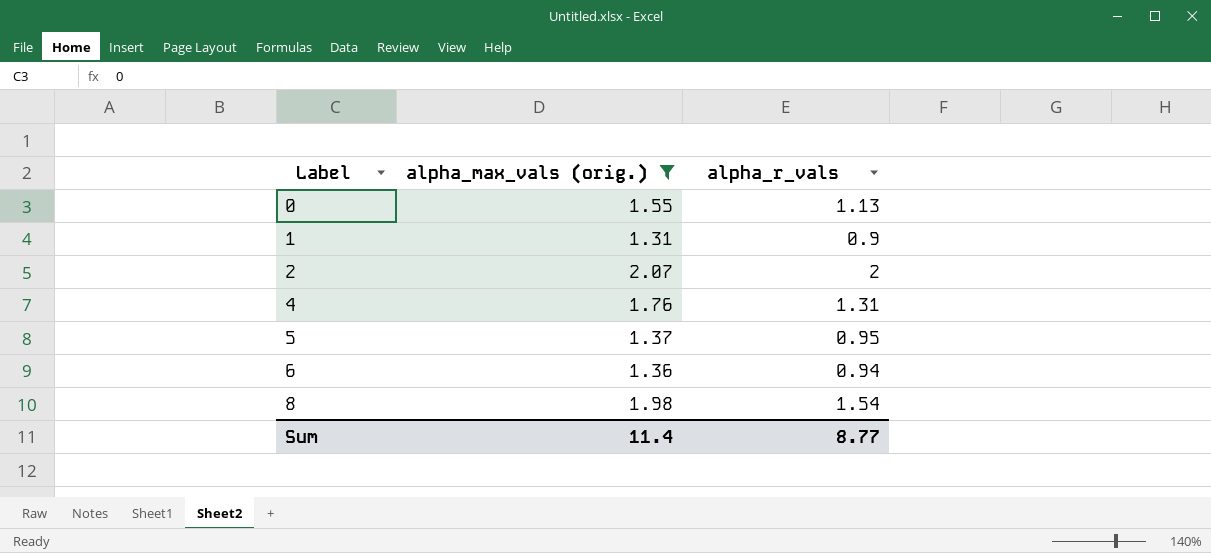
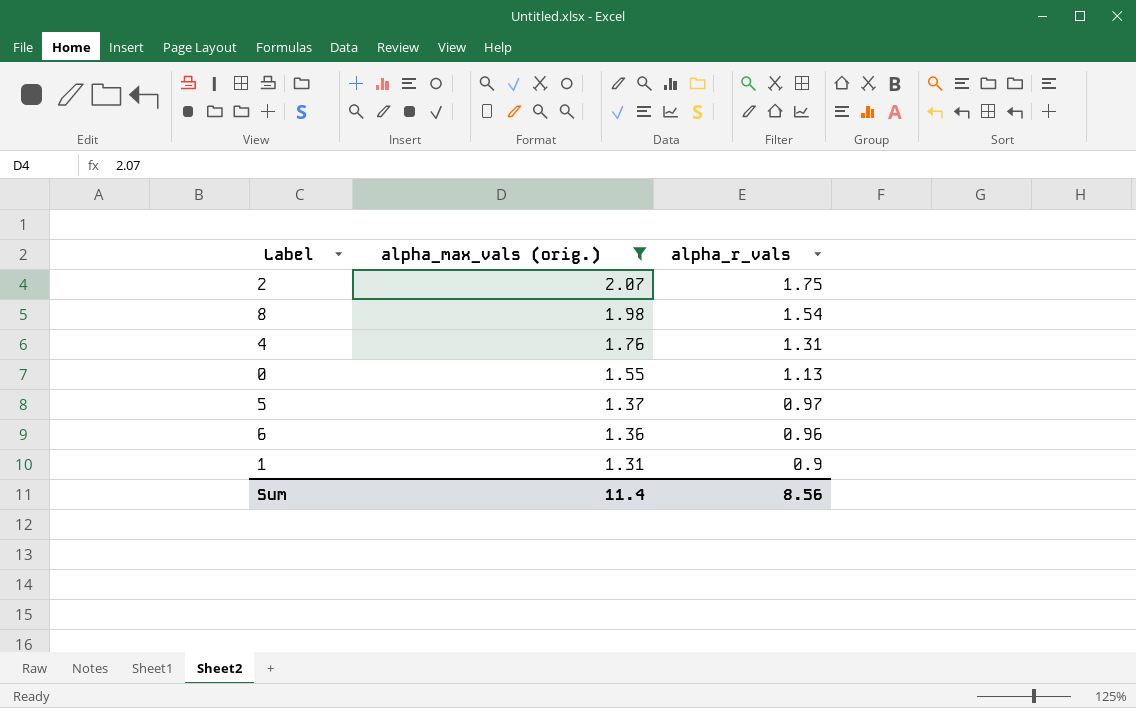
row order: Label ascending -> alpha_max_vals (orig.) descending
2 | alpha_r_vals: 2 -> 1.75
5 | alpha_r_vals: 0.95 -> 0.97
6 | alpha_r_vals: 0.94 -> 0.96
Sum | alpha_r_vals: 8.77 -> 8.56

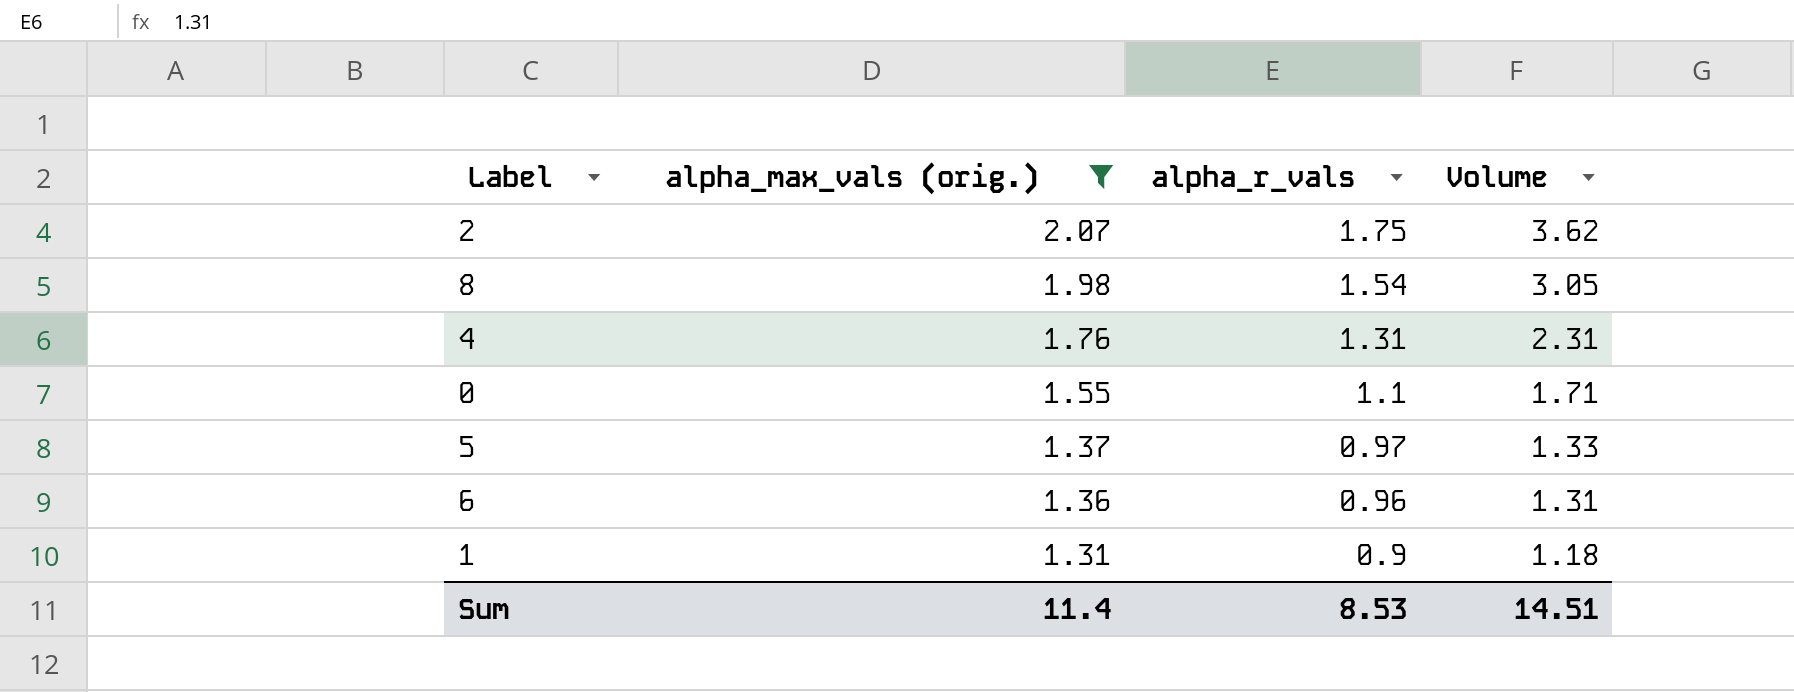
column Volume | formula: none -> [alpha_max_vals (orig.)] * [alpha_r_vals]
0 | alpha_r_vals: 1.13 -> 1.1
Sum | alpha_r_vals: 8.56 -> 8.53

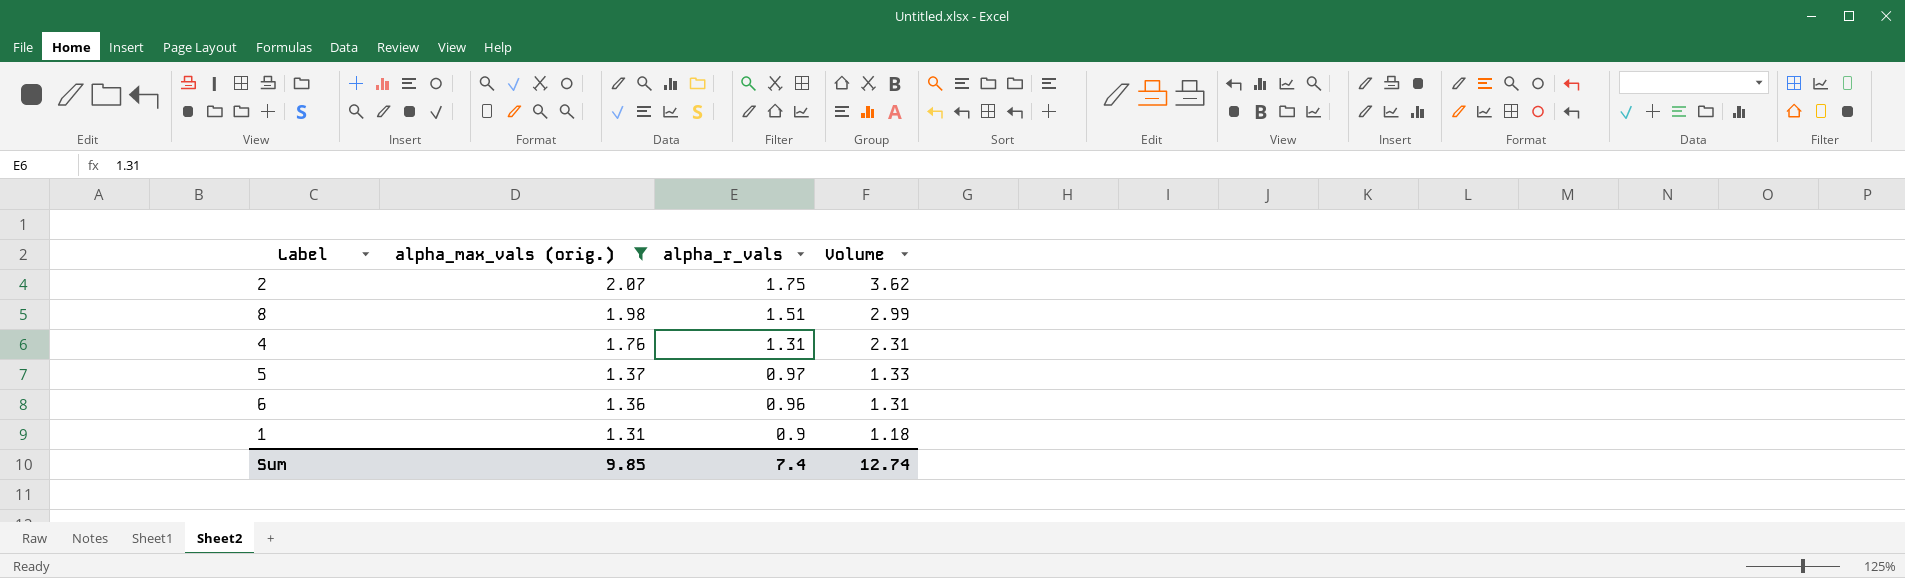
row 0: 1.55 | 1.1 | 1.71 -> none
8 | alpha_r_vals: 1.54 -> 1.51
8 | Volume: 3.05 -> 2.99
Sum | alpha_max_vals (orig.): 11.4 -> 9.85
Sum | alpha_r_vals: 8.53 -> 7.4
Sum | Volume: 14.51 -> 12.74

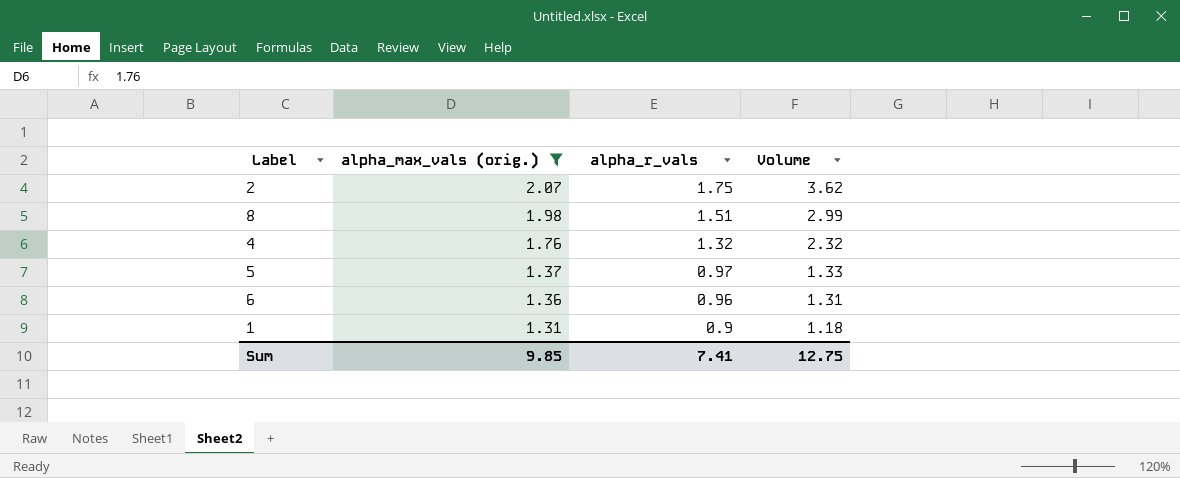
4 | alpha_r_vals: 1.31 -> 1.32
4 | Volume: 2.31 -> 2.32
Sum | alpha_r_vals: 7.4 -> 7.41
Sum | Volume: 12.74 -> 12.75

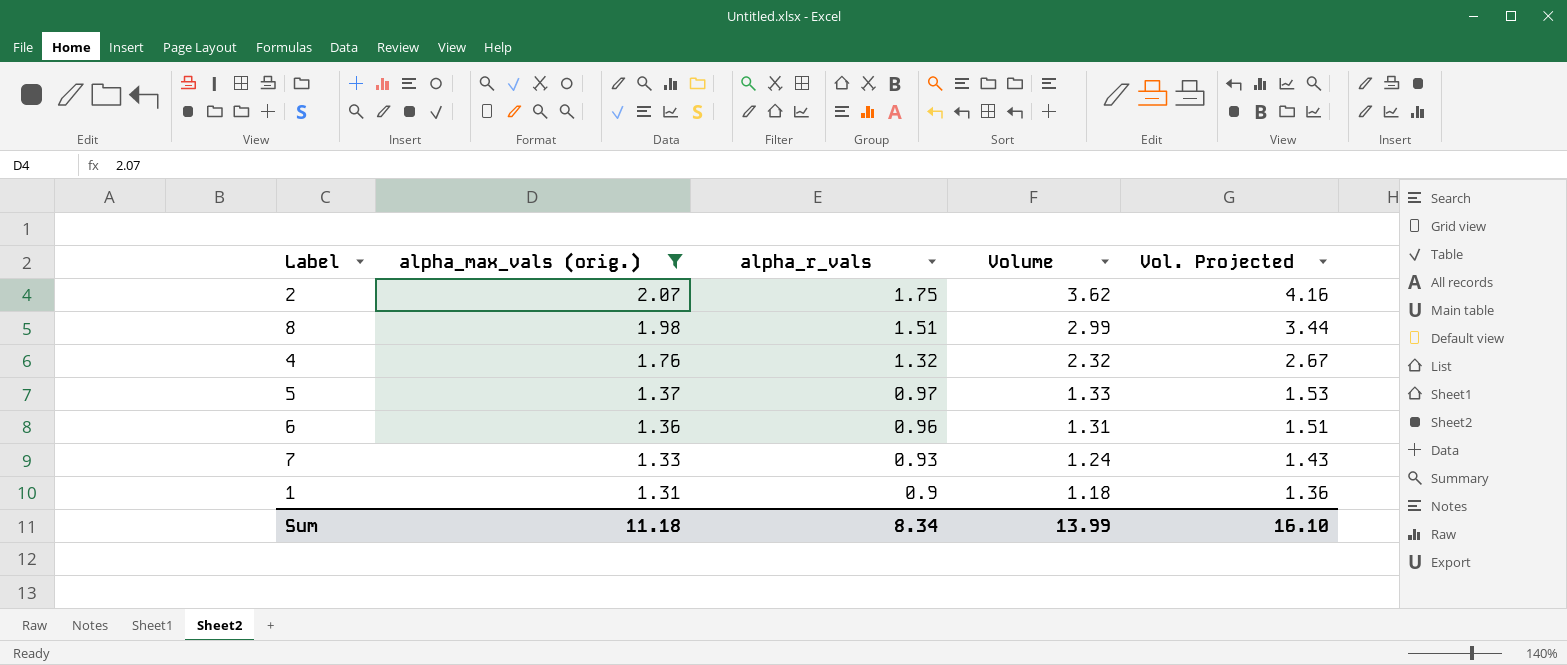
column Vol. Projected | formula: none -> [Volume] * 1.15
row 7: none -> 1.33 | 0.93 | 1.24 | 1.43
Sum | alpha_max_vals (orig.): 9.85 -> 11.18
Sum | alpha_r_vals: 7.41 -> 8.34
Sum | Volume: 12.75 -> 13.99

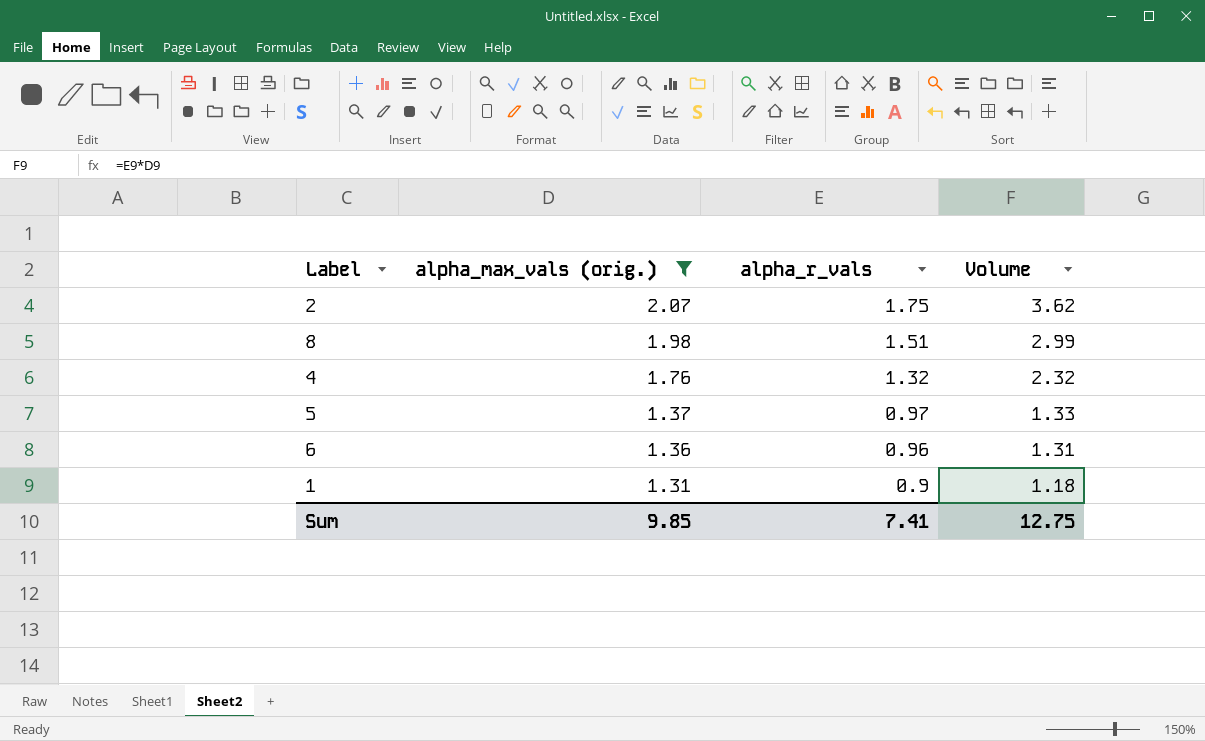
column Vol. Projected | formula: [Volume] * 1.15 -> none
row 7: 1.33 | 0.93 | 1.24 | 1.43 -> none
Sum | alpha_max_vals (orig.): 11.18 -> 9.85
Sum | alpha_r_vals: 8.34 -> 7.41
Sum | Volume: 13.99 -> 12.75

